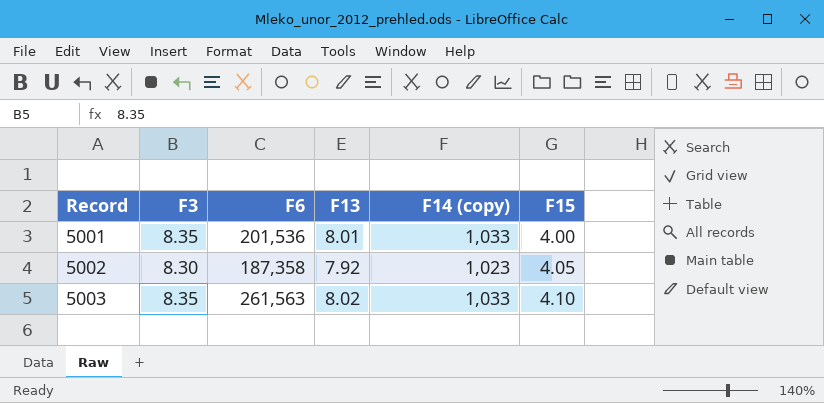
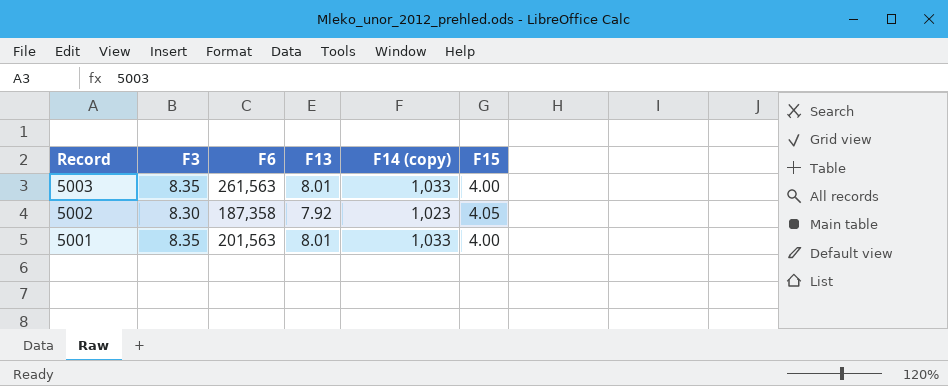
row order: Record ascending -> Record descending
5003 | F13: 8.02 -> 8.01
5003 | F15: 4.10 -> 4.00
5001 | F6: 201,536 -> 201,563

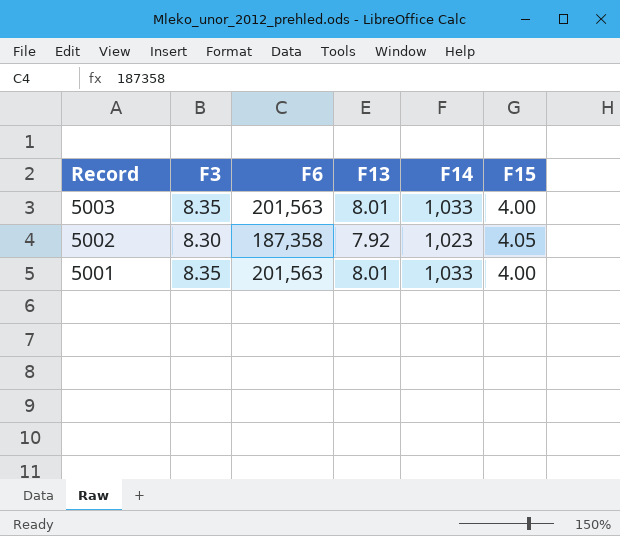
column name: F14 (copy) -> F14
5003 | F6: 261,563 -> 201,563

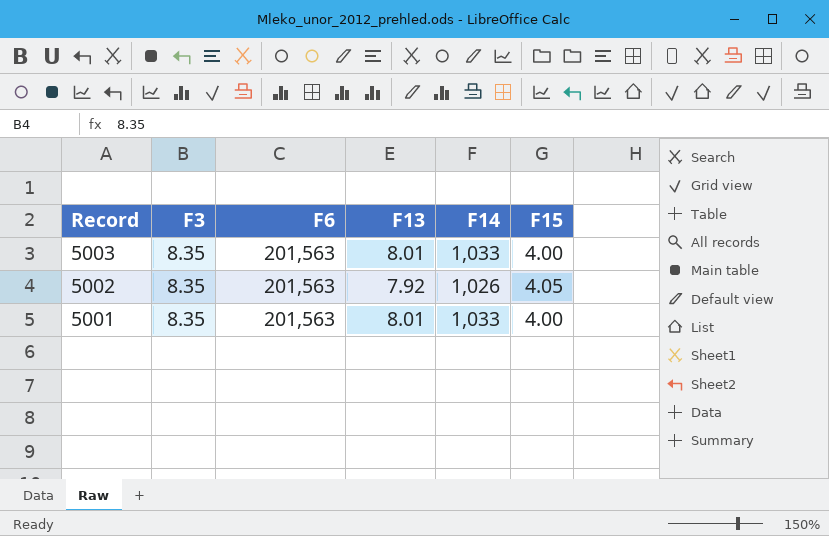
5002 | F3: 8.30 -> 8.35
5002 | F6: 187,358 -> 201,563
5002 | F14: 1,023 -> 1,026

